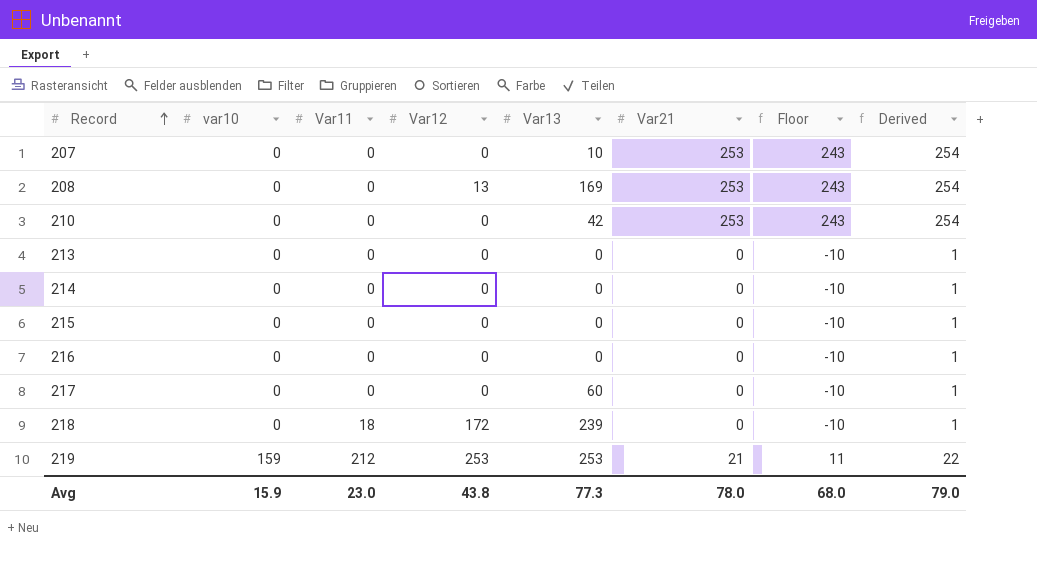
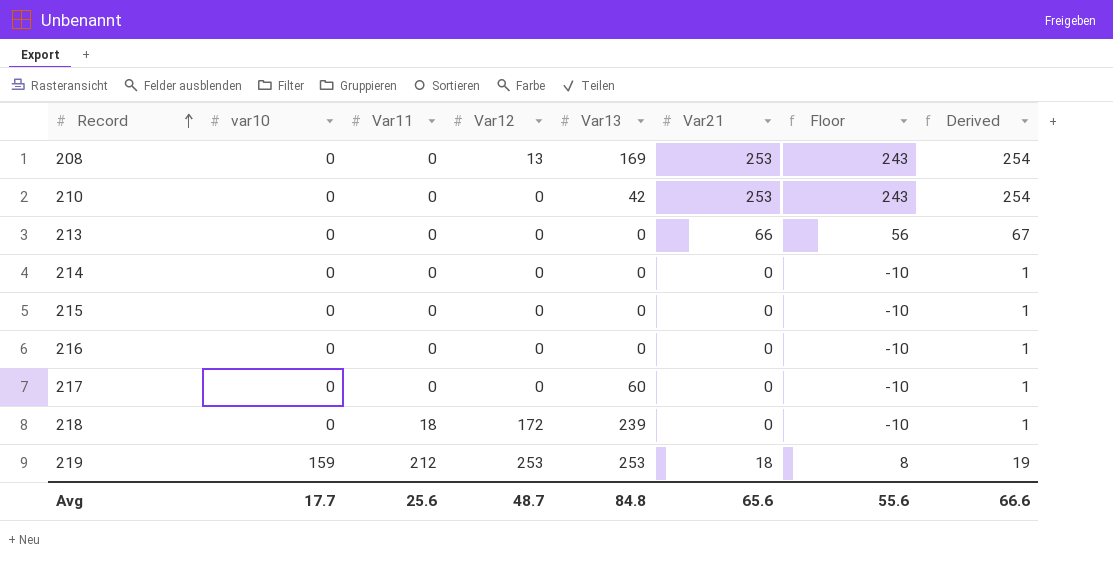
row 207: 0 | 0 | 0 | 10 | 253 | 243 | 254 -> none
213 | Var21: 0 -> 66
213 | Floor: -10 -> 56
213 | Derived: 1 -> 67
219 | Var21: 21 -> 18
219 | Floor: 11 -> 8
219 | Derived: 22 -> 19
Avg | var10: 15.9 -> 17.7
Avg | Var11: 23.0 -> 25.6
Avg | Var12: 43.8 -> 48.7
Avg | Var13: 77.3 -> 84.8
Avg | Var21: 78.0 -> 65.6
Avg | Floor: 68.0 -> 55.6
Avg | Derived: 79.0 -> 66.6

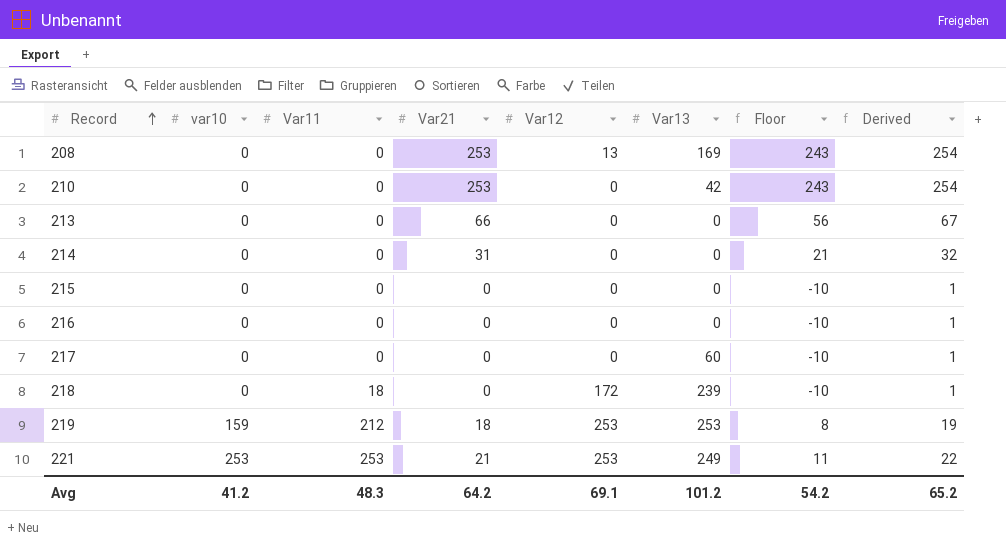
column Var21 | position: 6 -> 4
214 | Var21: 0 -> 31
214 | Floor: -10 -> 21
214 | Derived: 1 -> 32
row 221: none -> 253 | 253 | 21 | 253 | 249 | 11 | 22
Avg | var10: 17.7 -> 41.2
Avg | Var11: 25.6 -> 48.3
Avg | Var21: 65.6 -> 64.2
Avg | Var12: 48.7 -> 69.1
Avg | Var13: 84.8 -> 101.2
Avg | Floor: 55.6 -> 54.2
Avg | Derived: 66.6 -> 65.2

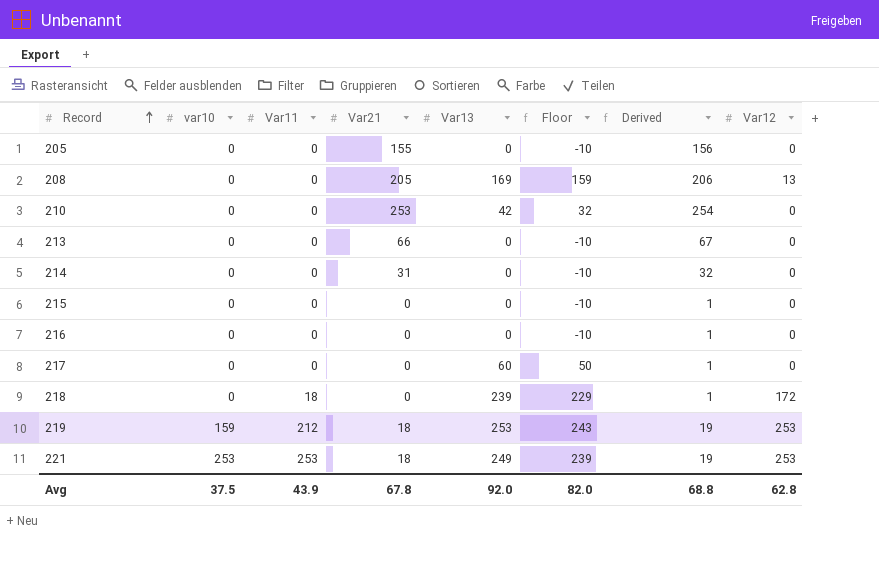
column Floor | formula: [Var21] - 10 -> [Var13] - 10
column Var12 | position: 5 -> 8
row 205: none -> 0 | 0 | 155 | 0 | -10 | 156 | 0
208 | Var21: 253 -> 205
208 | Derived: 254 -> 206
221 | Var21: 21 -> 18
221 | Derived: 22 -> 19
Avg | var10: 41.2 -> 37.5
Avg | Var11: 48.3 -> 43.9
Avg | Var21: 64.2 -> 67.8
Avg | Var13: 101.2 -> 92.0
Avg | Floor: 54.2 -> 82.0
Avg | Derived: 65.2 -> 68.8
Avg | Var12: 69.1 -> 62.8

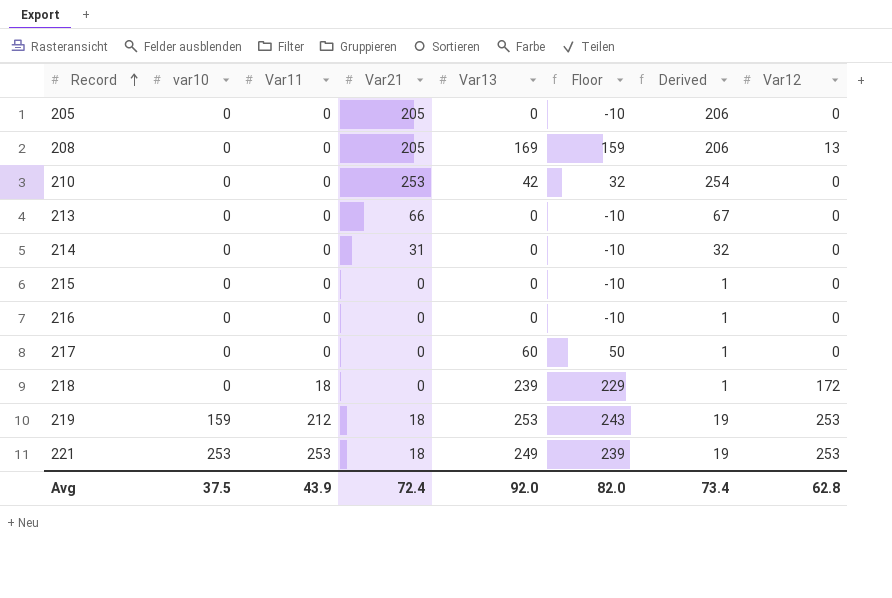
205 | Var21: 155 -> 205
205 | Derived: 156 -> 206
Avg | Var21: 67.8 -> 72.4
Avg | Derived: 68.8 -> 73.4

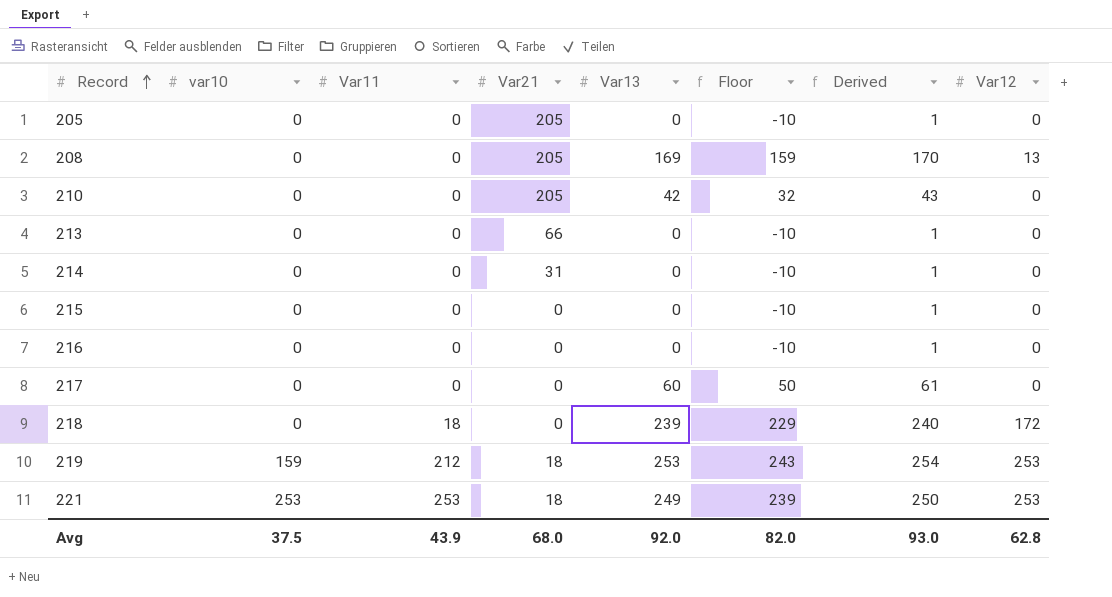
column Derived | formula: [Var21] + 1 -> [Var13] + 1
210 | Var21: 253 -> 205
Avg | Var21: 72.4 -> 68.0
Avg | Derived: 73.4 -> 93.0

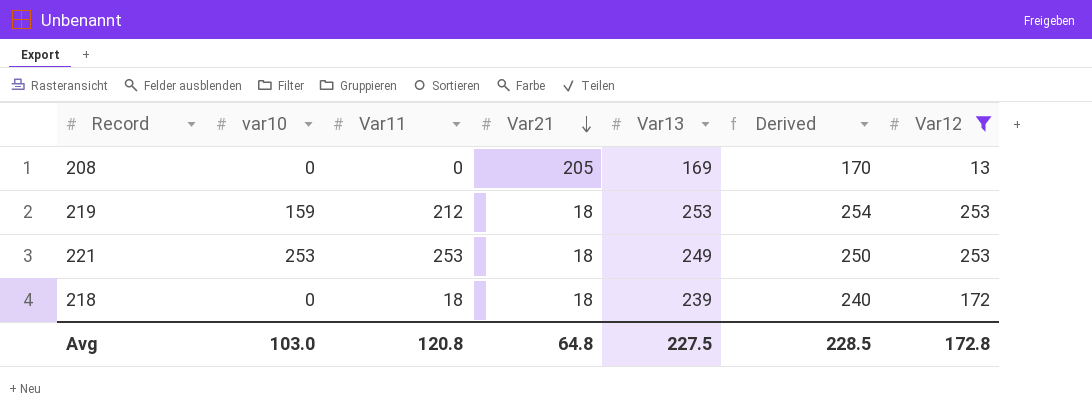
filter: none -> Var12 != 0
row order: Record ascending -> Var21 descending
column Floor | formula: [Var13] - 10 -> none
218 | Var21: 0 -> 18
Avg | var10: 37.5 -> 103.0
Avg | Var11: 43.9 -> 120.8
Avg | Var21: 68.0 -> 64.8
Avg | Var13: 92.0 -> 227.5
Avg | Derived: 93.0 -> 228.5
Avg | Var12: 62.8 -> 172.8

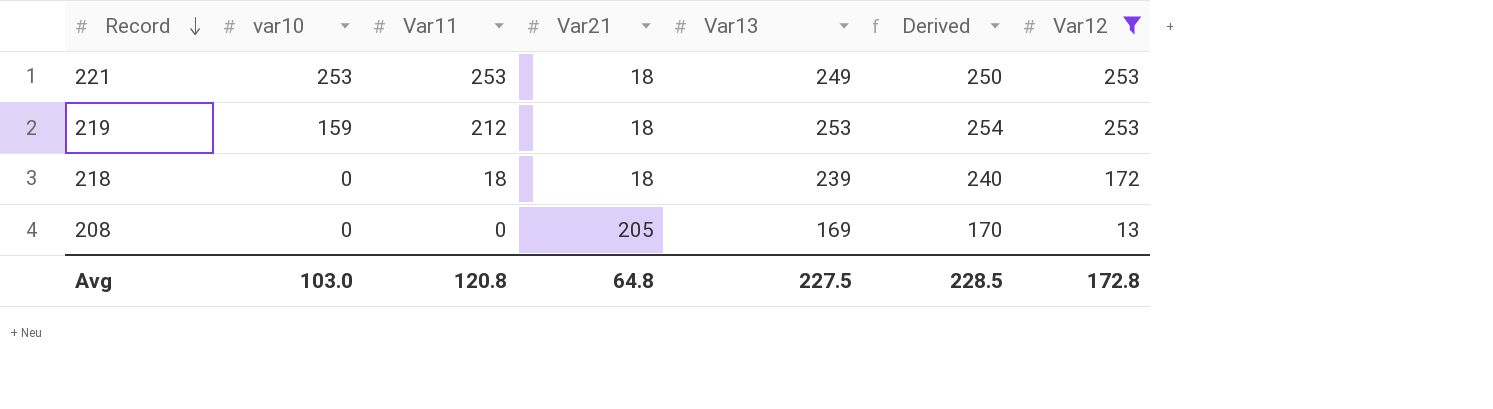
row order: Var21 descending -> Record descending

